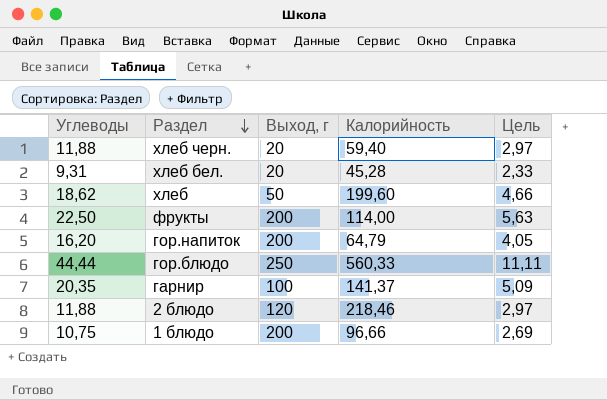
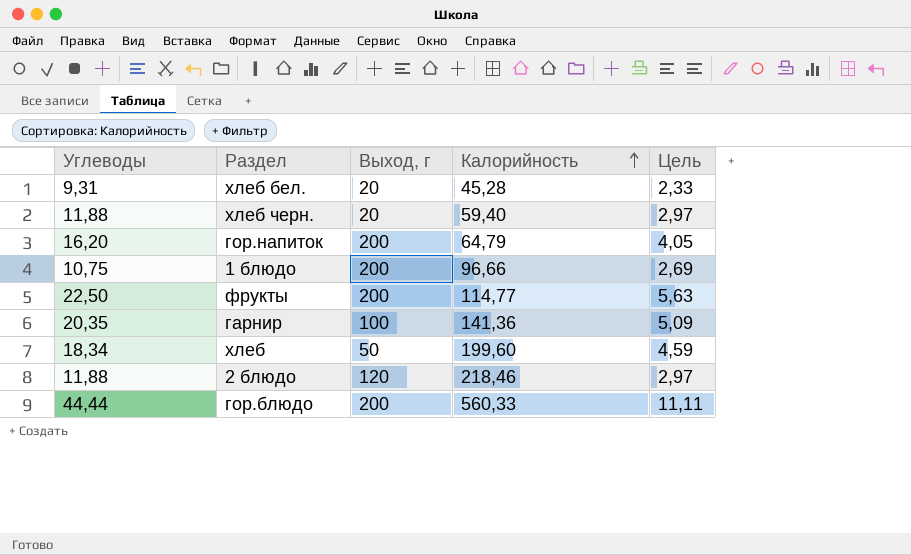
row order: Раздел descending -> Калорийность ascending
фрукты | Калорийность: 114,00 -> 114,77
гарнир | Калорийность: 141,37 -> 141,36
хлеб | Углеводы: 18,62 -> 18,34
хлеб | Цель: 4,66 -> 4,59
гор.блюдо | Выход, г: 250 -> 200

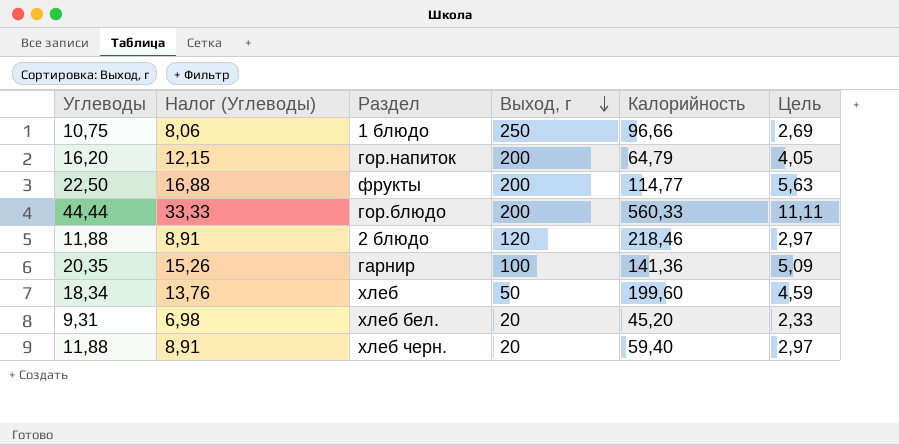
row order: Калорийность ascending -> Выход, г descending
column Налог (Углеводы) | formula: none -> [Углеводы] * 0,75
1 блюдо | Выход, г: 200 -> 250
хлеб бел. | Калорийность: 45,28 -> 45,20

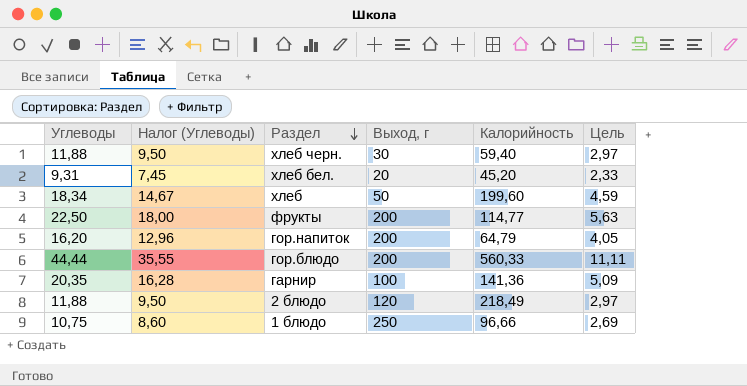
row order: Выход, г descending -> Раздел descending
column Налог (Углеводы) | formula: [Углеводы] * 0,75 -> [Углеводы] * 0,8
хлеб черн. | Выход, г: 20 -> 30
2 блюдо | Калорийность: 218,46 -> 218,49

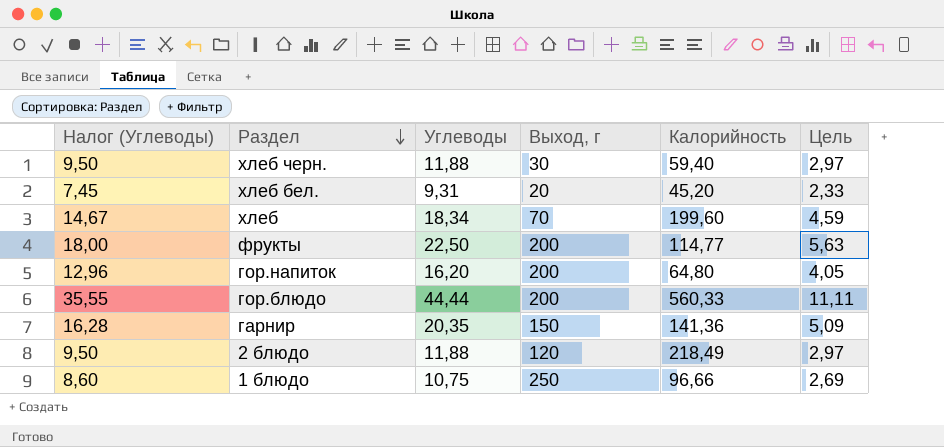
column Углеводы | position: 1 -> 3
хлеб | Выход, г: 50 -> 70
гор.напиток | Калорийность: 64,79 -> 64,80
гарнир | Выход, г: 100 -> 150

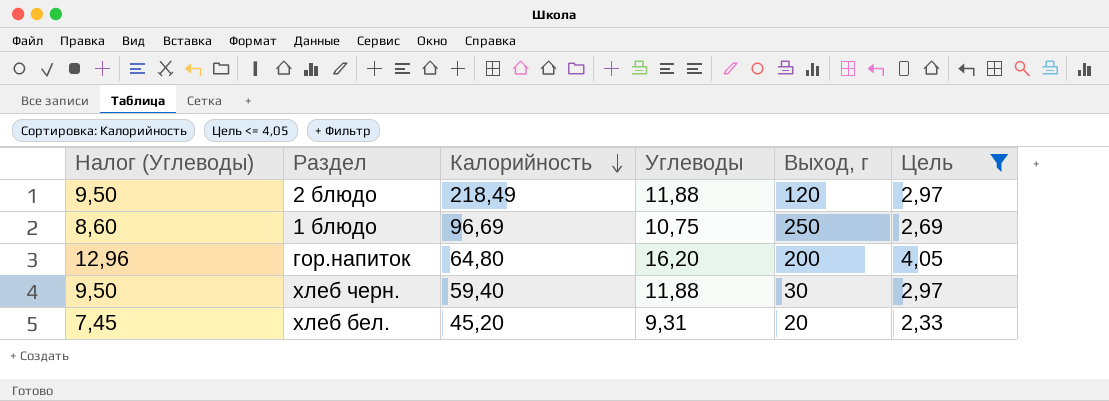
filter: none -> Цель <= 4,05
row order: Раздел descending -> Калорийность descending
column Калорийность | position: 5 -> 3
1 блюдо | Калорийность: 96,66 -> 96,69

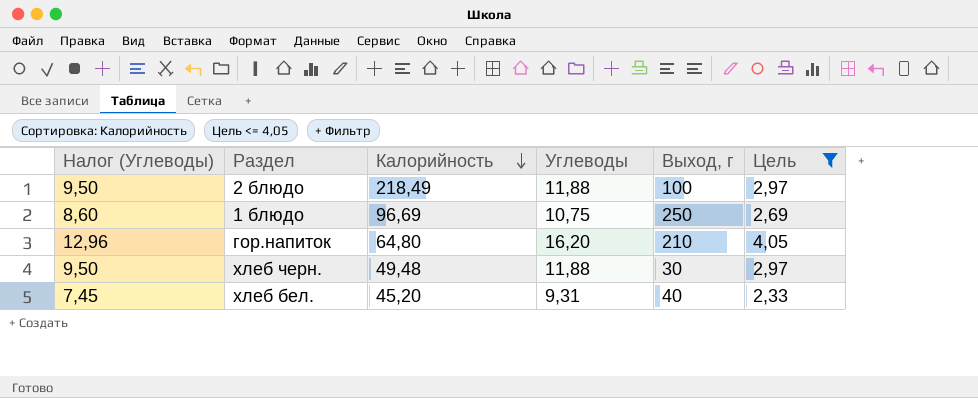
2 блюдо | Выход, г: 120 -> 100
гор.напиток | Выход, г: 200 -> 210
хлеб черн. | Калорийность: 59,40 -> 49,48
хлеб бел. | Выход, г: 20 -> 40

